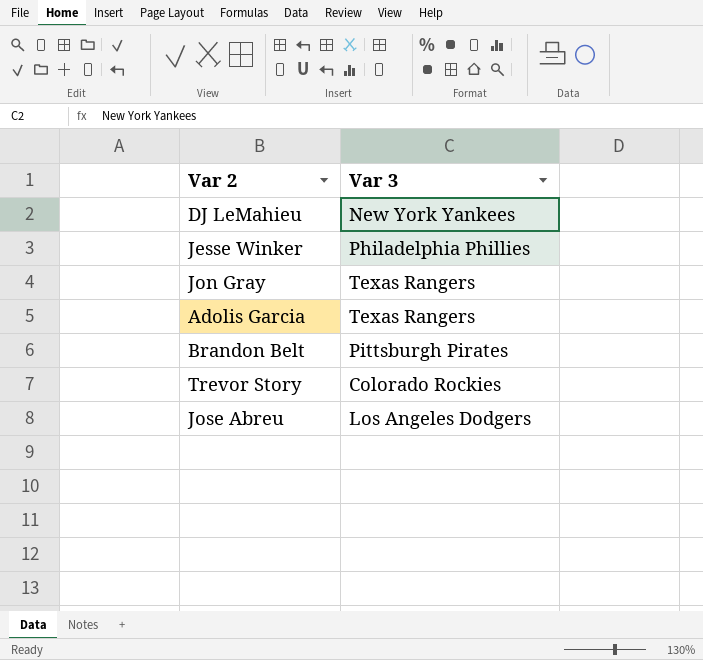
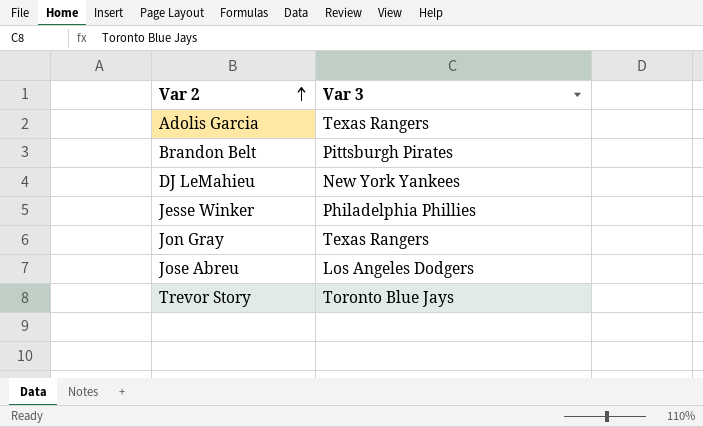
row order: none -> Var 2 ascending
Trevor Story | Var 3: Colorado Rockies -> Toronto Blue Jays

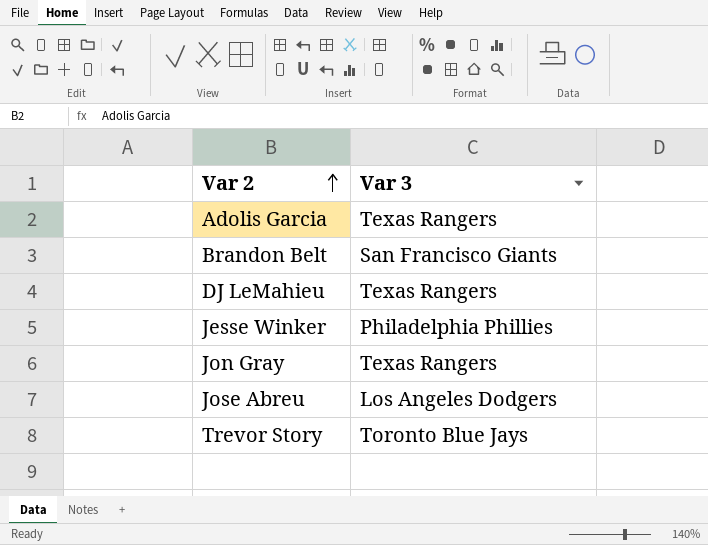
Brandon Belt | Var 3: Pittsburgh Pirates -> San Francisco Giants
DJ LeMahieu | Var 3: New York Yankees -> Texas Rangers

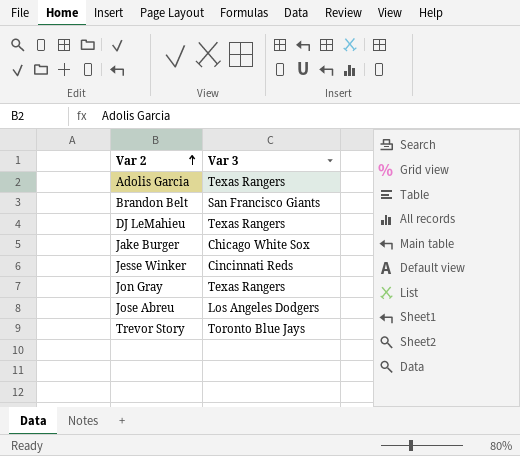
row Jake Burger: none -> Chicago White Sox
Jesse Winker | Var 3: Philadelphia Phillies -> Cincinnati Reds

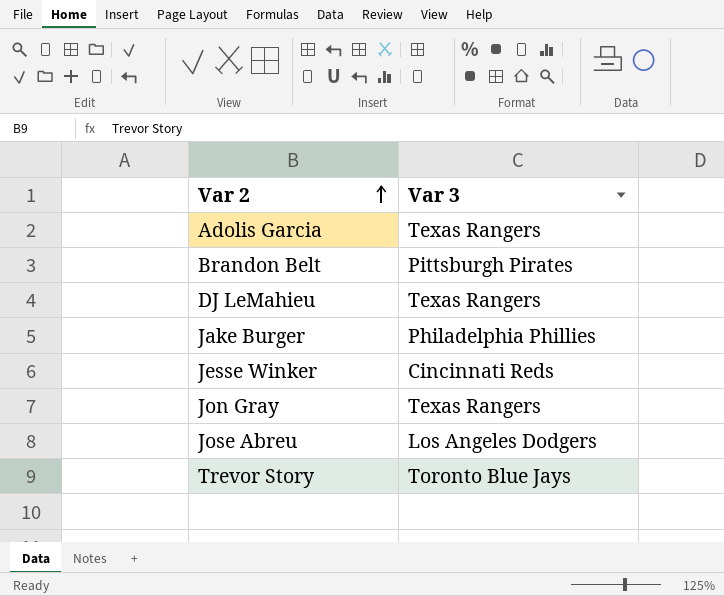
Brandon Belt | Var 3: San Francisco Giants -> Pittsburgh Pirates
Jake Burger | Var 3: Chicago White Sox -> Philadelphia Phillies

